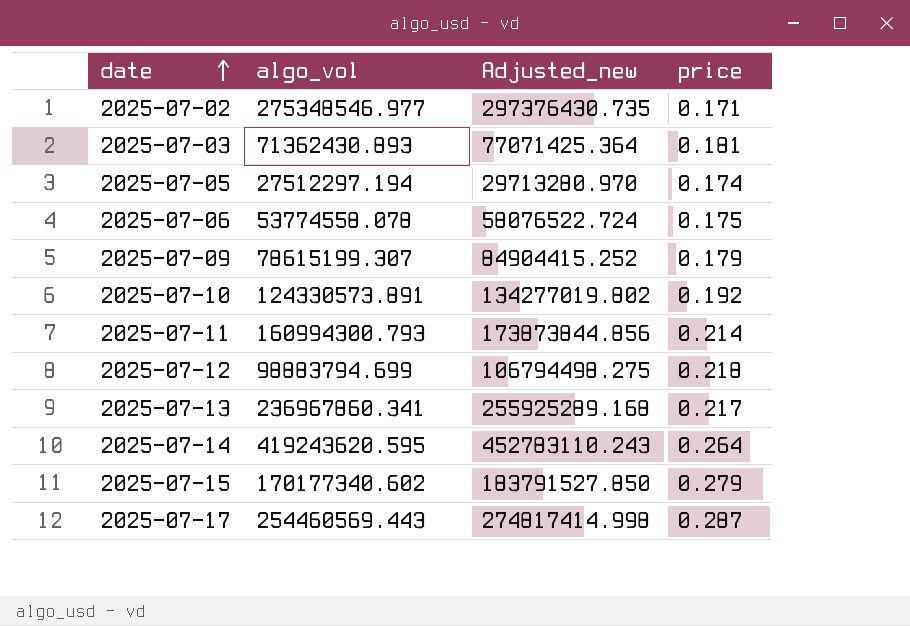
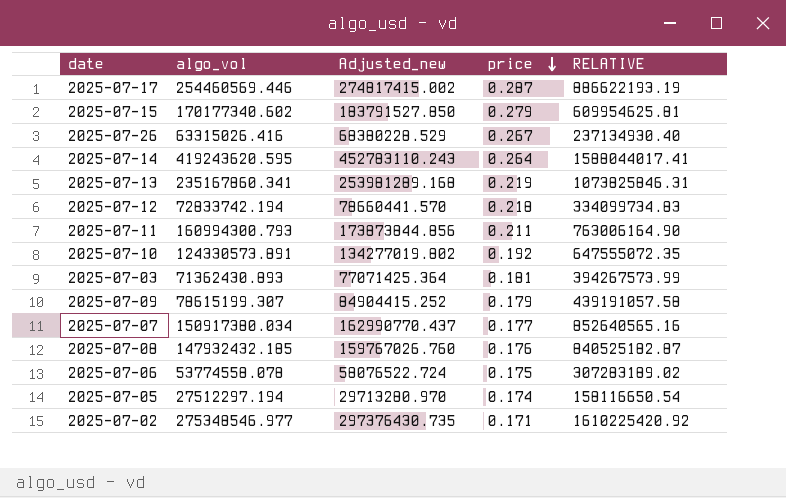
row order: date ascending -> price descending
column RELATIVE | formula: none -> [algo_vol] / [price]
2025-07-17 | algo_vol: 254460569.443 -> 254460569.446
2025-07-17 | Adjusted_new: 274817414.998 -> 274817415.002
row 2025-07-26: none -> 63315026.416 | 68380228.529 | 0.267 | 237134930.40
2025-07-13 | algo_vol: 236967860.341 -> 235167860.341
2025-07-13 | Adjusted_new: 255925289.168 -> 253981289.168
2025-07-13 | price: 0.217 -> 0.219
2025-07-12 | algo_vol: 98883794.699 -> 72833742.194
2025-07-12 | Adjusted_new: 106794498.275 -> 78660441.570
2025-07-11 | price: 0.214 -> 0.211
row 2025-07-07: none -> 150917380.034 | 162990770.437 | 0.177 | 852640565.16
row 2025-07-08: none -> 147932432.185 | 159767026.760 | 0.176 | 840525182.87

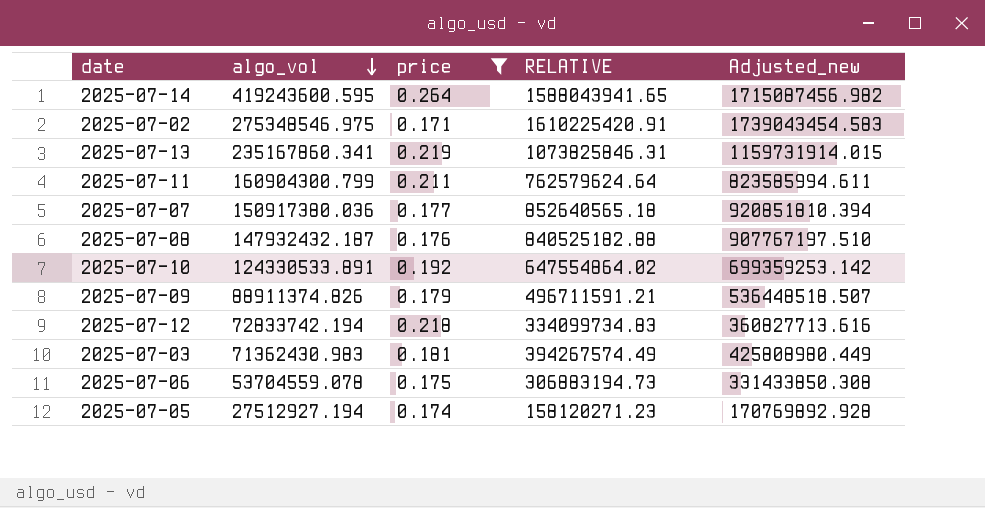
filter: none -> price <= 0.264
row order: price descending -> algo_vol descending
column Adjusted_new | formula: [algo_vol] * 1.08 -> [RELATIVE] * 1.08
column Adjusted_new | position: 3 -> 5
2025-07-14 | algo_vol: 419243620.595 -> 419243600.595
2025-07-14 | RELATIVE: 1588044017.41 -> 1588043941.65
2025-07-02 | algo_vol: 275348546.977 -> 275348546.975
2025-07-02 | RELATIVE: 1610225420.92 -> 1610225420.91
2025-07-11 | algo_vol: 160994300.793 -> 160904300.799
2025-07-11 | RELATIVE: 763006164.90 -> 762579624.64
2025-07-07 | algo_vol: 150917380.034 -> 150917380.036
2025-07-07 | RELATIVE: 852640565.16 -> 852640565.18
2025-07-08 | algo_vol: 147932432.185 -> 147932432.187
2025-07-08 | RELATIVE: 840525182.87 -> 840525182.88
2025-07-10 | algo_vol: 124330573.891 -> 124330533.891
2025-07-10 | RELATIVE: 647555072.35 -> 647554864.02
2025-07-09 | algo_vol: 78615199.307 -> 88911374.826
2025-07-09 | RELATIVE: 439191057.58 -> 496711591.21
2025-07-03 | algo_vol: 71362430.893 -> 71362430.983
2025-07-03 | RELATIVE: 394267573.99 -> 394267574.49
2025-07-06 | algo_vol: 53774558.078 -> 53704559.078
2025-07-06 | RELATIVE: 307283189.02 -> 306883194.73
2025-07-05 | algo_vol: 27512297.194 -> 27512927.194
2025-07-05 | RELATIVE: 158116650.54 -> 158120271.23

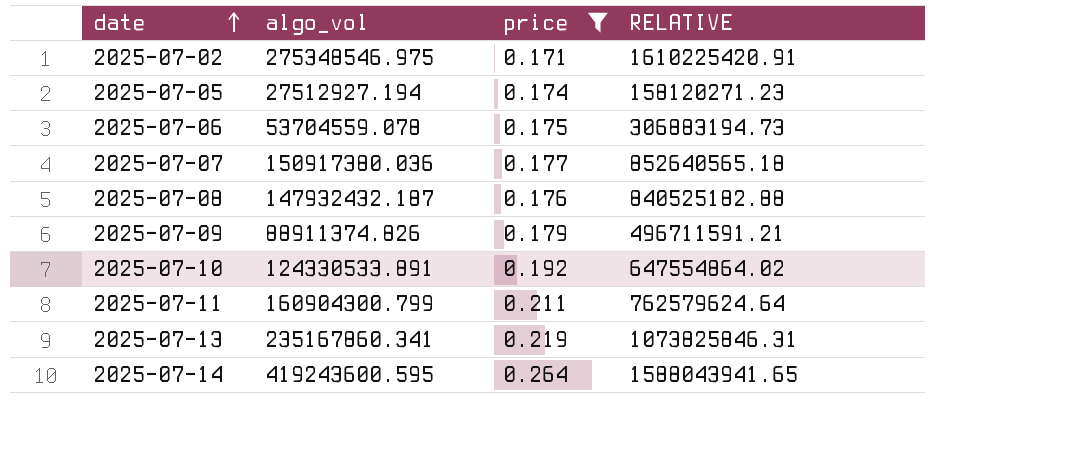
row order: algo_vol descending -> date ascending
column Adjusted_new | formula: [RELATIVE] * 1.08 -> none
row 2025-07-12: 72833742.194 | 0.218 | 334099734.83 | 360827713.616 -> none
row 2025-07-03: 71362430.983 | 0.181 | 394267574.49 | 425808980.449 -> none

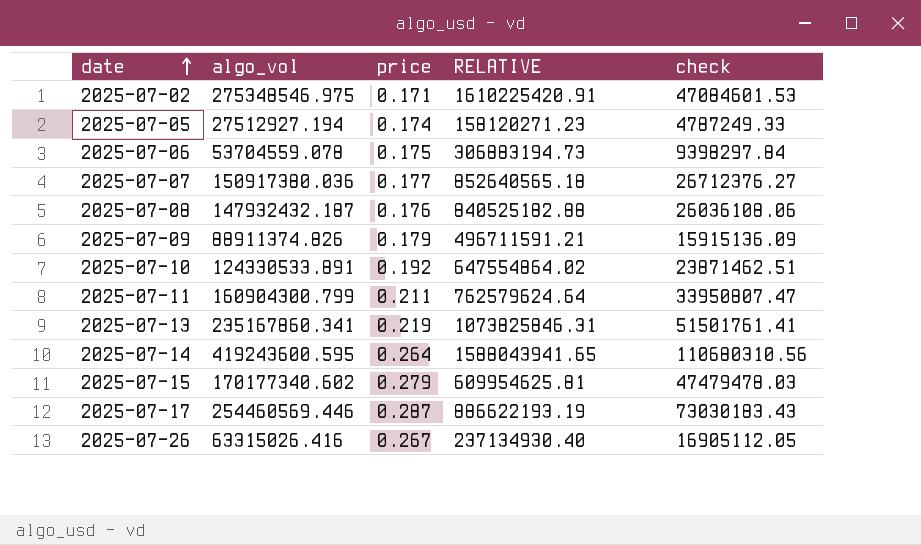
filter: price <= 0.264 -> none
column check | formula: none -> [algo_vol] * [price]

